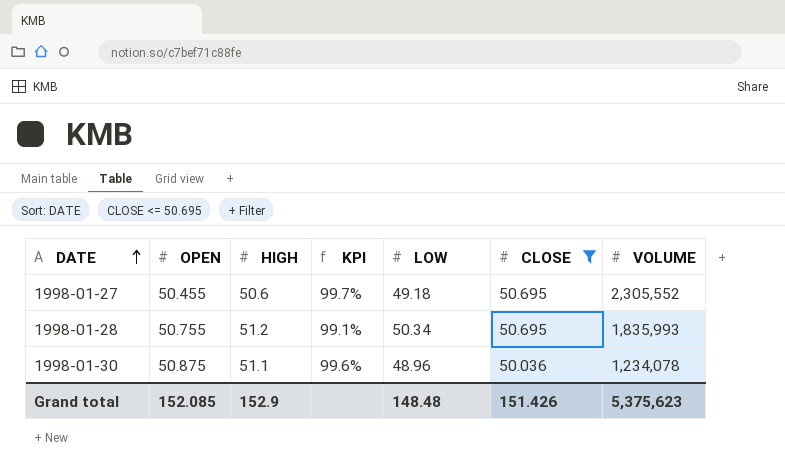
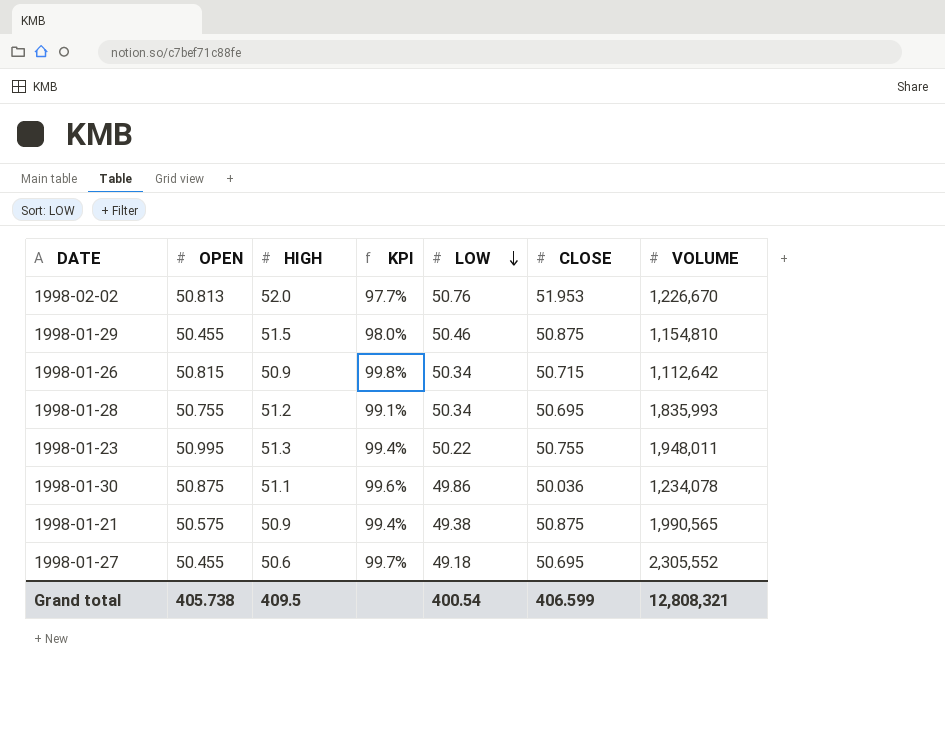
filter: CLOSE <= 50.695 -> none
row order: DATE ascending -> LOW descending
1998-01-30 | LOW: 48.96 -> 49.86
Grand total | OPEN: 152.085 -> 405.738
Grand total | HIGH: 152.9 -> 409.5
Grand total | LOW: 148.48 -> 400.54
Grand total | CLOSE: 151.426 -> 406.599
Grand total | VOLUME: 5,375,623 -> 12,808,321

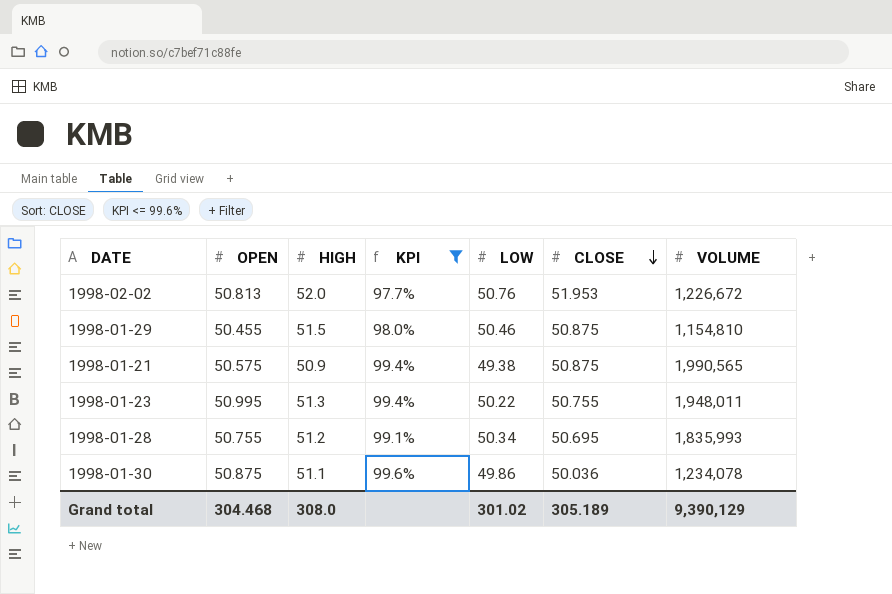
filter: none -> KPI <= 99.6%
row order: LOW descending -> CLOSE descending
1998-02-02 | VOLUME: 1,226,670 -> 1,226,672
Grand total | OPEN: 405.738 -> 304.468
Grand total | HIGH: 409.5 -> 308.0
Grand total | LOW: 400.54 -> 301.02
Grand total | CLOSE: 406.599 -> 305.189
Grand total | VOLUME: 12,808,321 -> 9,390,129

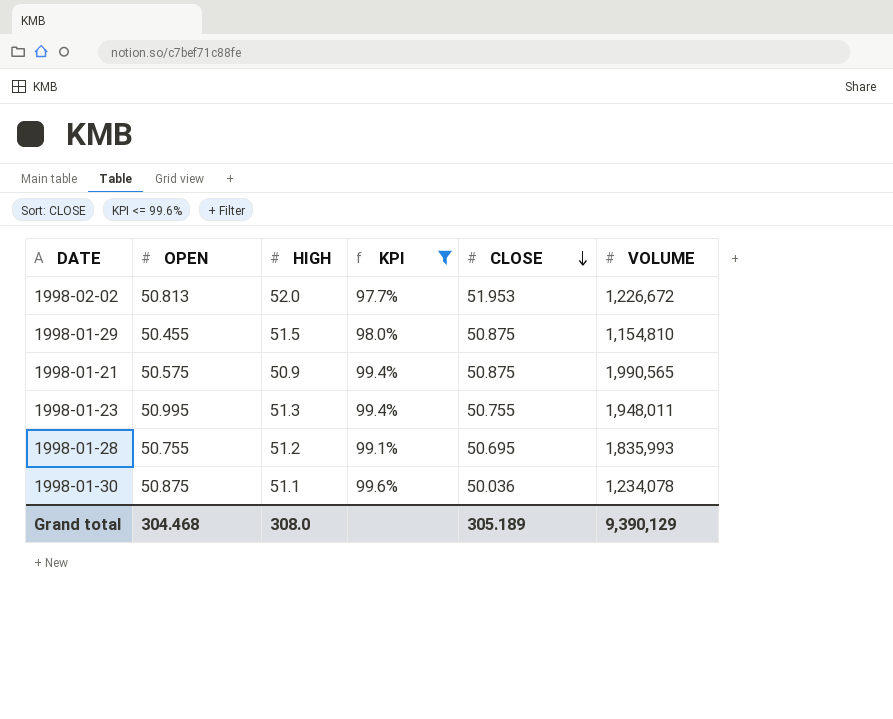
column LOW | position: 5 -> none

